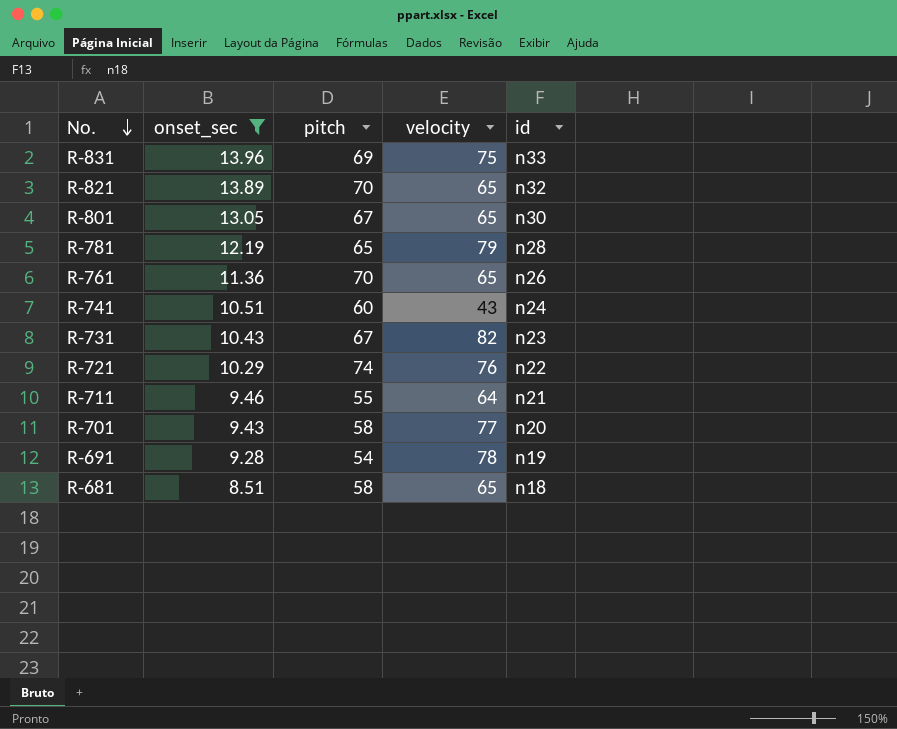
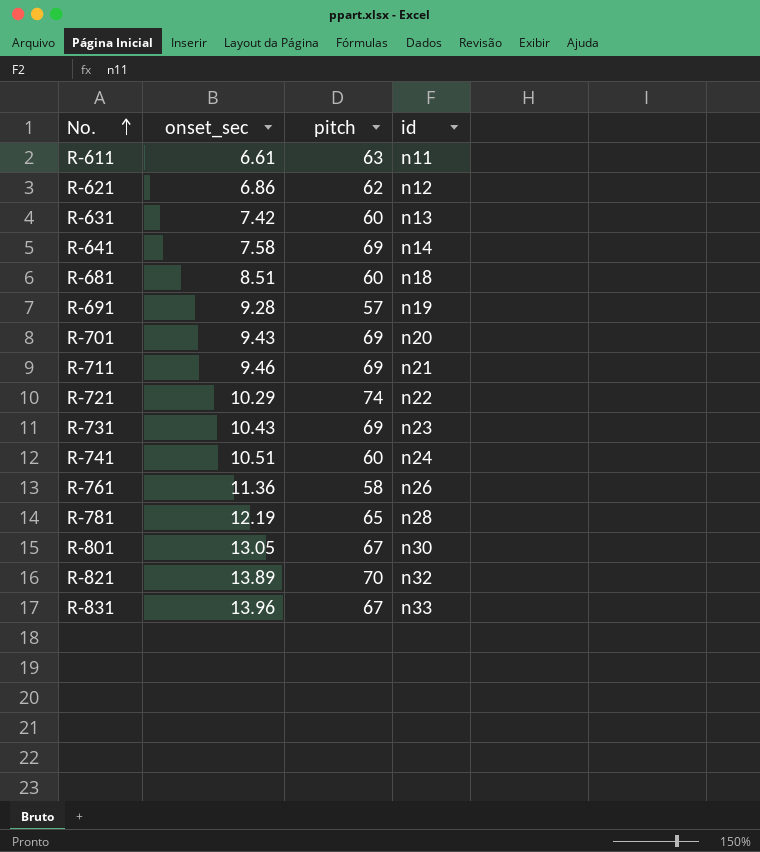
filter: onset_sec >= 8.51 -> none
row order: No. descending -> No. ascending
column velocity | position: 4 -> none
R-681 | pitch: 58 -> 60
R-691 | pitch: 54 -> 57
R-701 | pitch: 58 -> 69
R-711 | pitch: 55 -> 69
R-731 | pitch: 67 -> 69
R-761 | pitch: 70 -> 58
R-831 | pitch: 69 -> 67

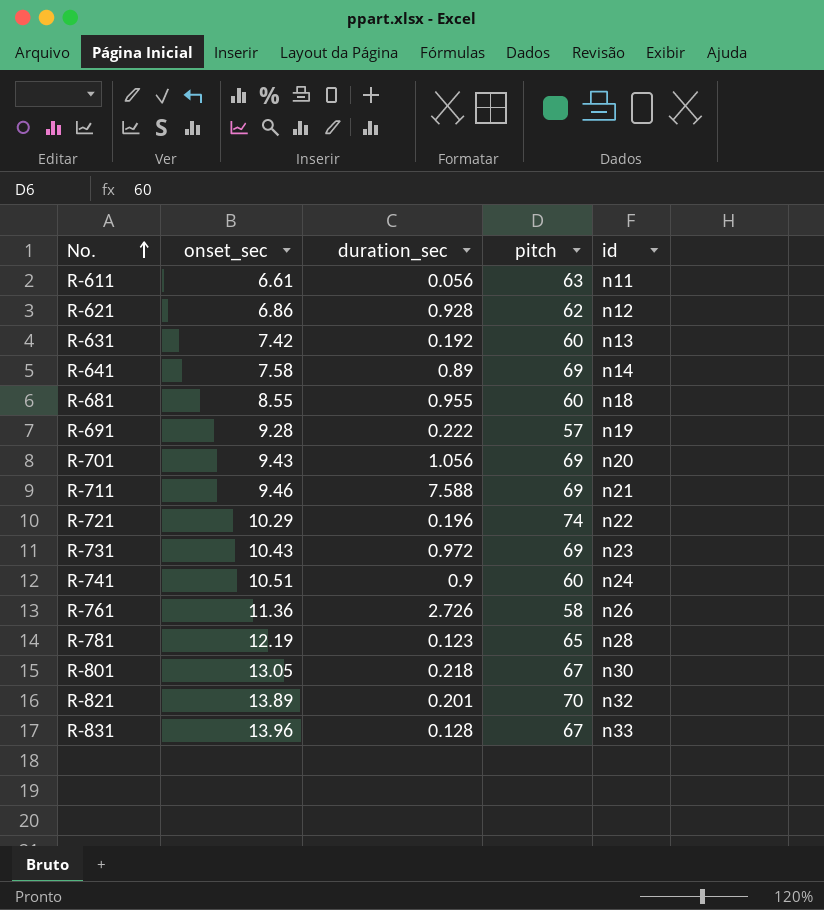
column duration_sec | position: none -> 3
R-681 | onset_sec: 8.51 -> 8.55

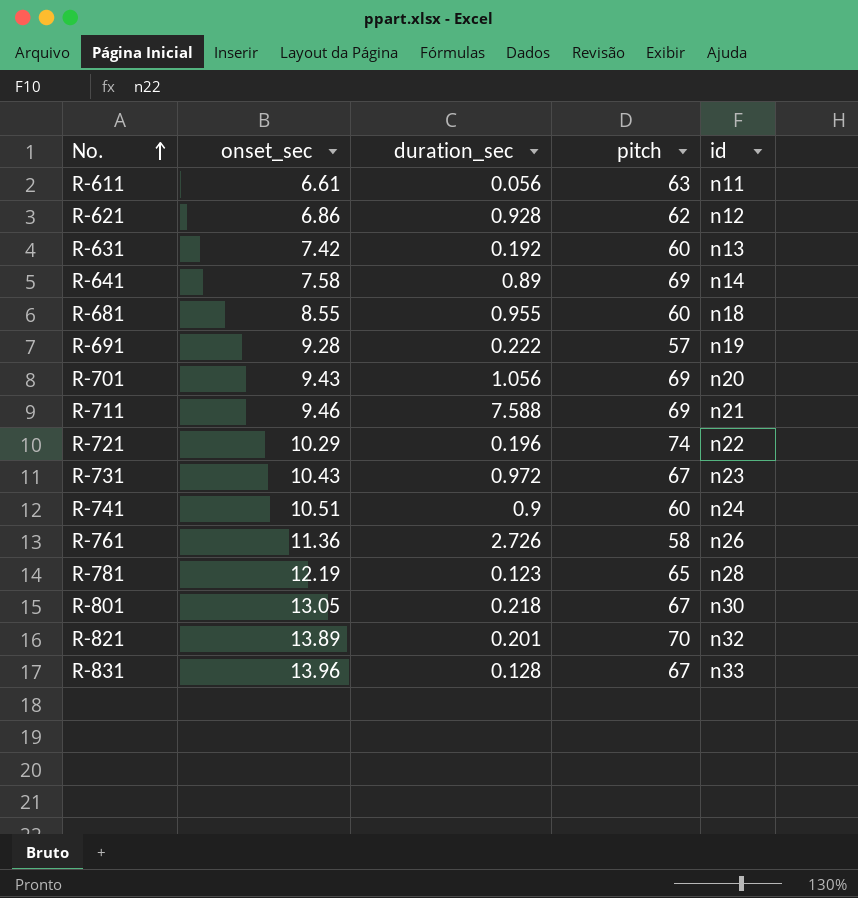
R-731 | pitch: 69 -> 67

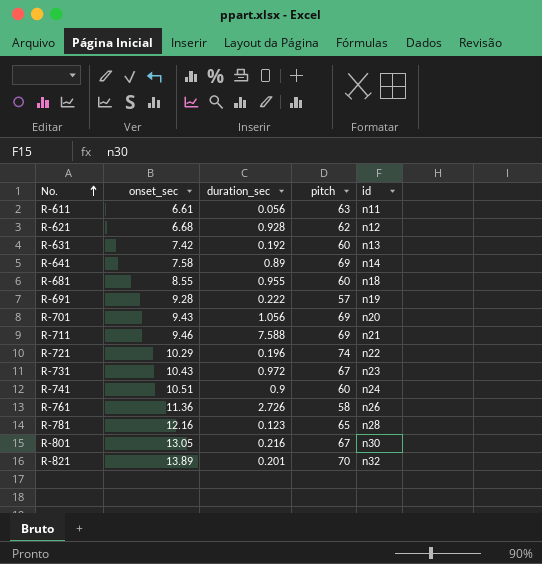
row R-831: 13.96 | 0.128 | 67 | n33 -> none
R-621 | onset_sec: 6.86 -> 6.68
R-781 | onset_sec: 12.19 -> 12.16
R-801 | duration_sec: 0.218 -> 0.216

